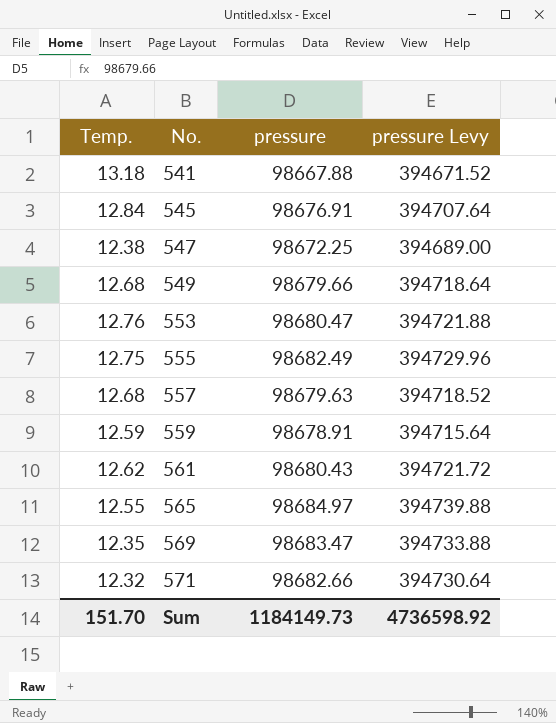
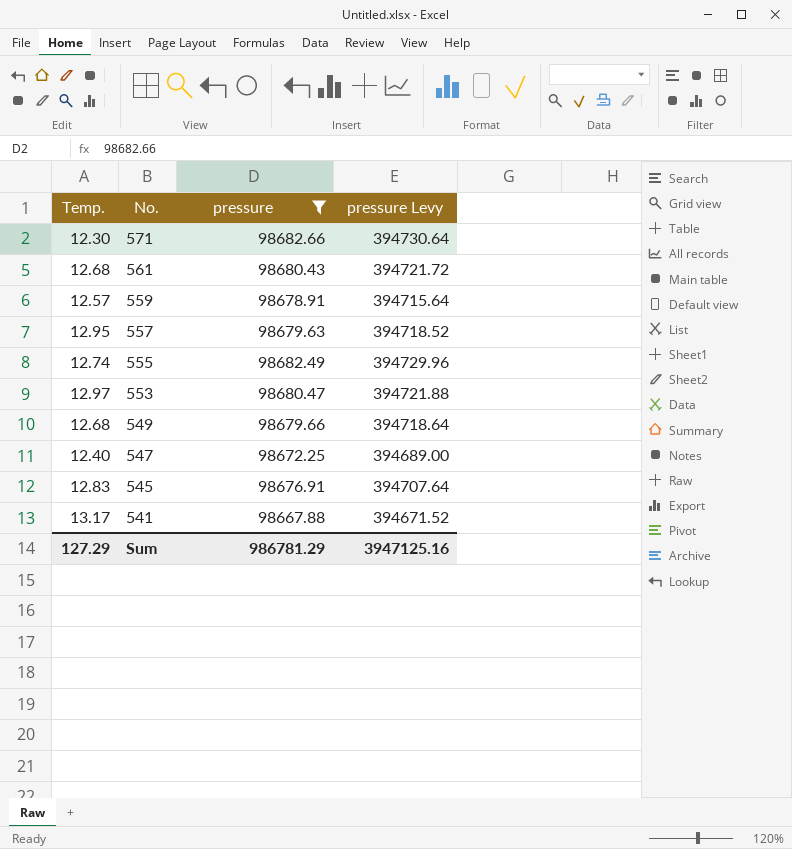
filter: none -> pressure <= 98682.66
row order: No. ascending -> No. descending
571 | Temp.: 12.32 -> 12.30
561 | Temp.: 12.62 -> 12.68
559 | Temp.: 12.59 -> 12.57
557 | Temp.: 12.68 -> 12.95
555 | Temp.: 12.75 -> 12.74
553 | Temp.: 12.76 -> 12.97
547 | Temp.: 12.38 -> 12.40
545 | Temp.: 12.84 -> 12.83
541 | Temp.: 13.18 -> 13.17
Sum | Temp.: 151.70 -> 127.29
Sum | pressure: 1184149.73 -> 986781.29
Sum | pressure Levy: 4736598.92 -> 3947125.16

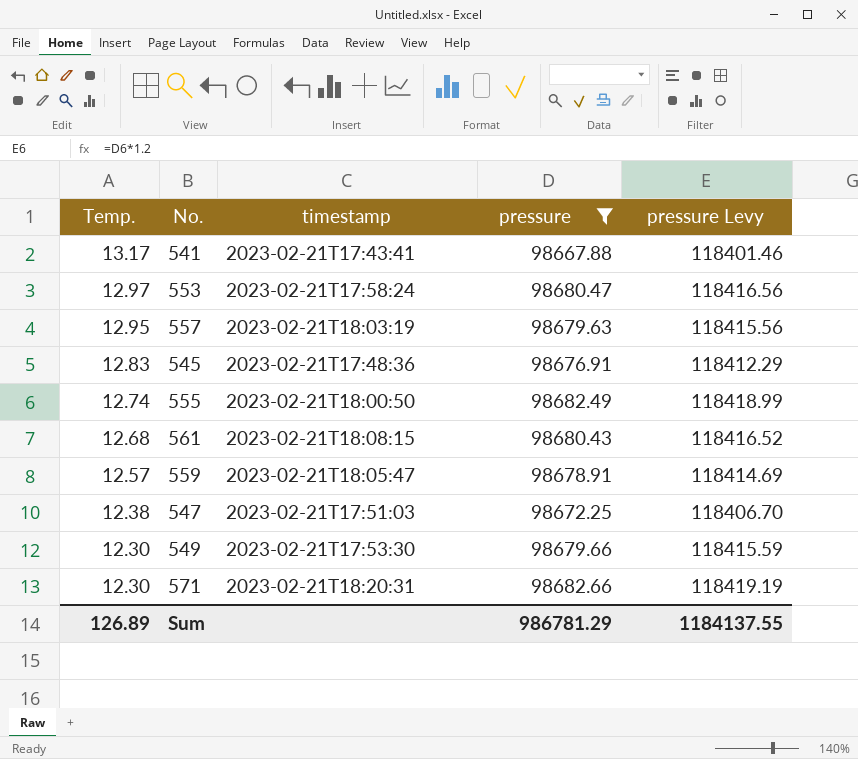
row order: No. descending -> Temp. descending
column timestamp | position: none -> 3
column pressure Levy | formula: [pressure] * 4 -> [pressure] * 1.2
547 | Temp.: 12.40 -> 12.38
549 | Temp.: 12.68 -> 12.30
Sum | Temp.: 127.29 -> 126.89
Sum | pressure Levy: 3947125.16 -> 1184137.55

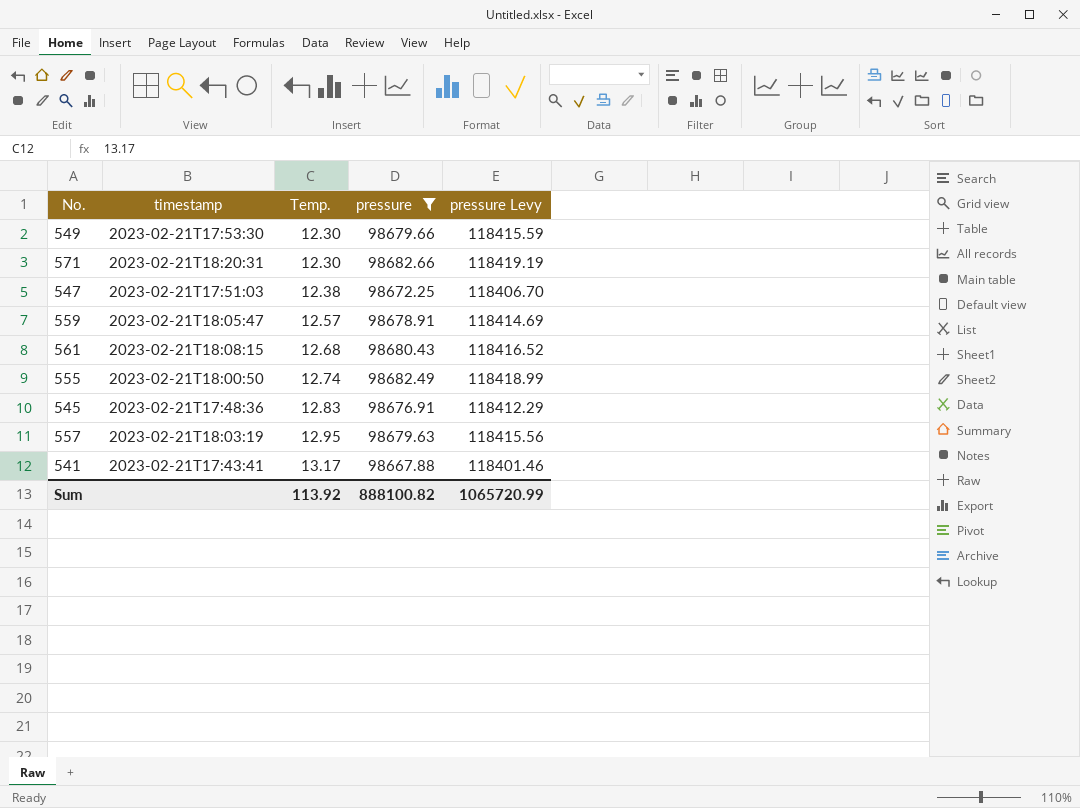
row order: Temp. descending -> Temp. ascending
column Temp. | position: 1 -> 3
row 553: 12.97 | 2023-02-21T17:58:24 | 98680.47 | 118416.56 -> none
Sum | Temp.: 126.89 -> 113.92
Sum | pressure: 986781.29 -> 888100.82
Sum | pressure Levy: 1184137.55 -> 1065720.99

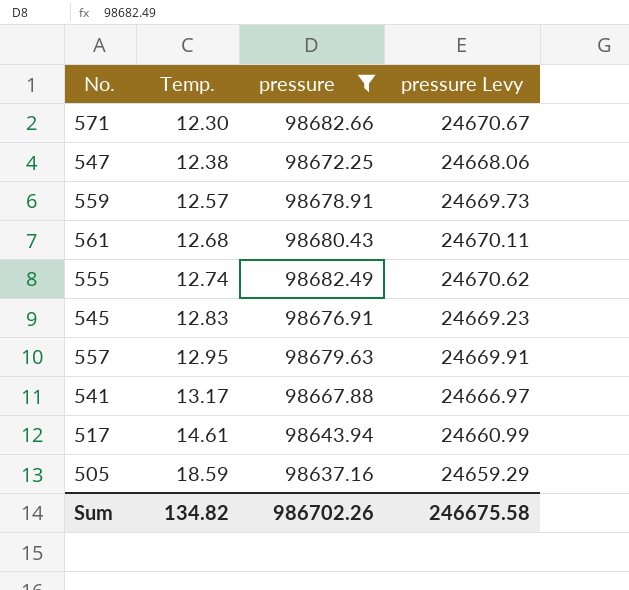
column timestamp | position: 2 -> none
column pressure Levy | formula: [pressure] * 1.2 -> [pressure] * 0.25
row 549: 2023-02-21T17:53:30 | 12.30 | 98679.66 | 118415.59 -> none
row 517: none -> 14.61 | 98643.94 | 24660.99
row 505: none -> 18.59 | 98637.16 | 24659.29
Sum | Temp.: 113.92 -> 134.82
Sum | pressure: 888100.82 -> 986702.26
Sum | pressure Levy: 1065720.99 -> 246675.58

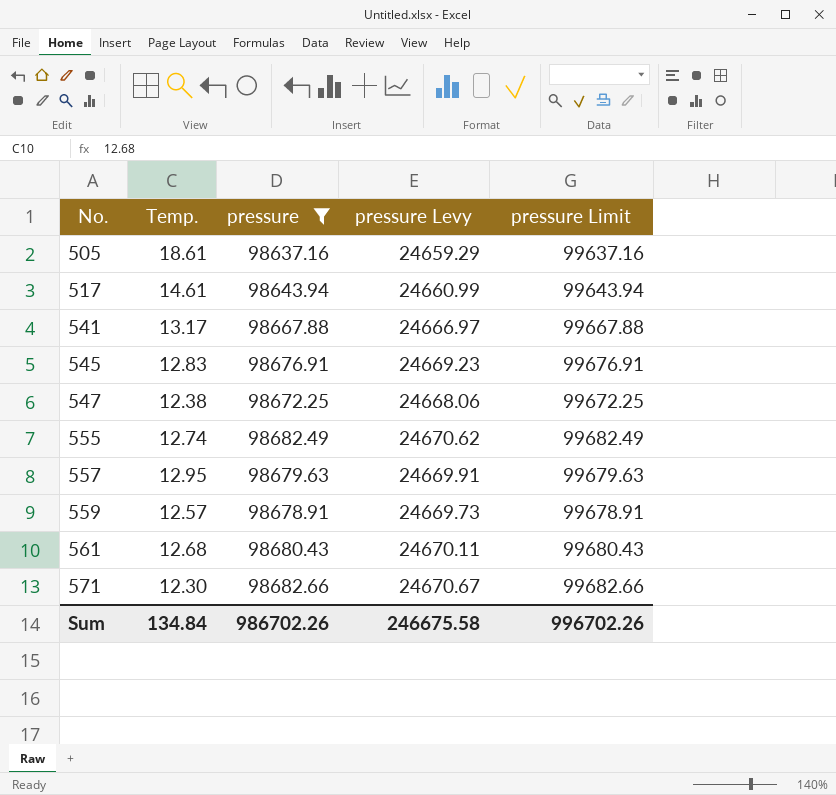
row order: Temp. ascending -> No. ascending
column pressure Limit | formula: none -> [pressure] + 1000
505 | Temp.: 18.59 -> 18.61
Sum | Temp.: 134.82 -> 134.84

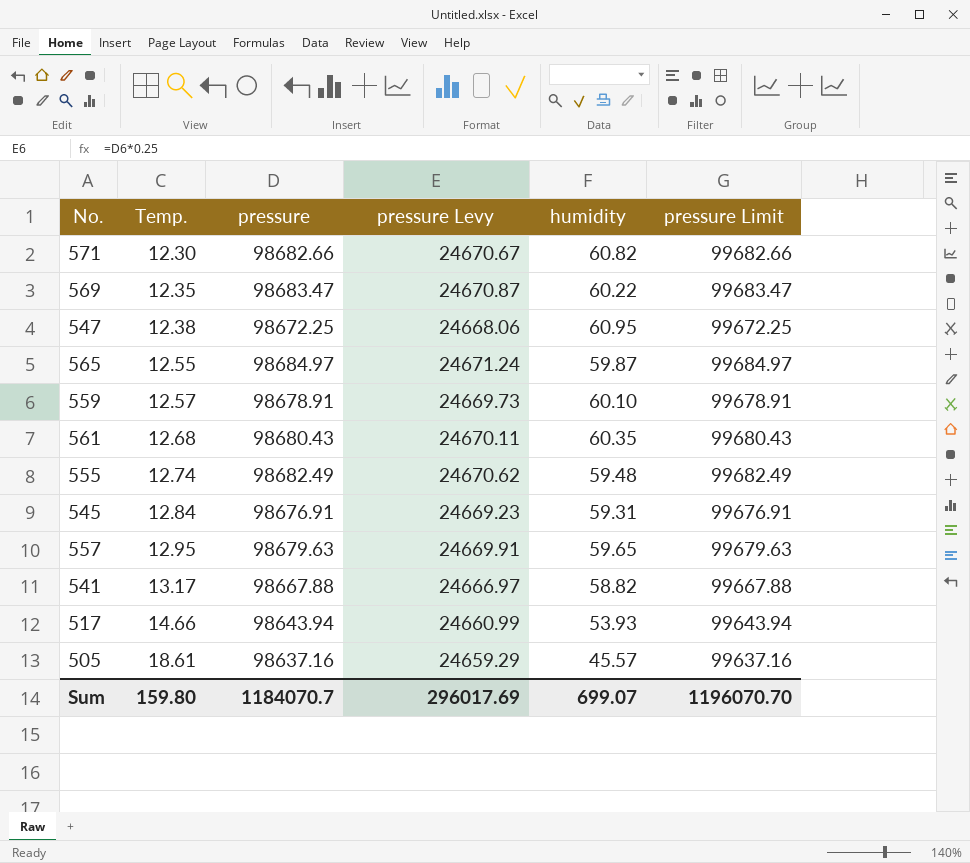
filter: pressure <= 98682.66 -> none
row order: No. ascending -> Temp. ascending
column humidity | position: none -> 5
545 | Temp.: 12.83 -> 12.84
517 | Temp.: 14.61 -> 14.66
Sum | Temp.: 134.84 -> 159.80
Sum | pressure: 986702.26 -> 1184070.7
Sum | pressure Levy: 246675.58 -> 296017.69
Sum | pressure Limit: 996702.26 -> 1196070.70

